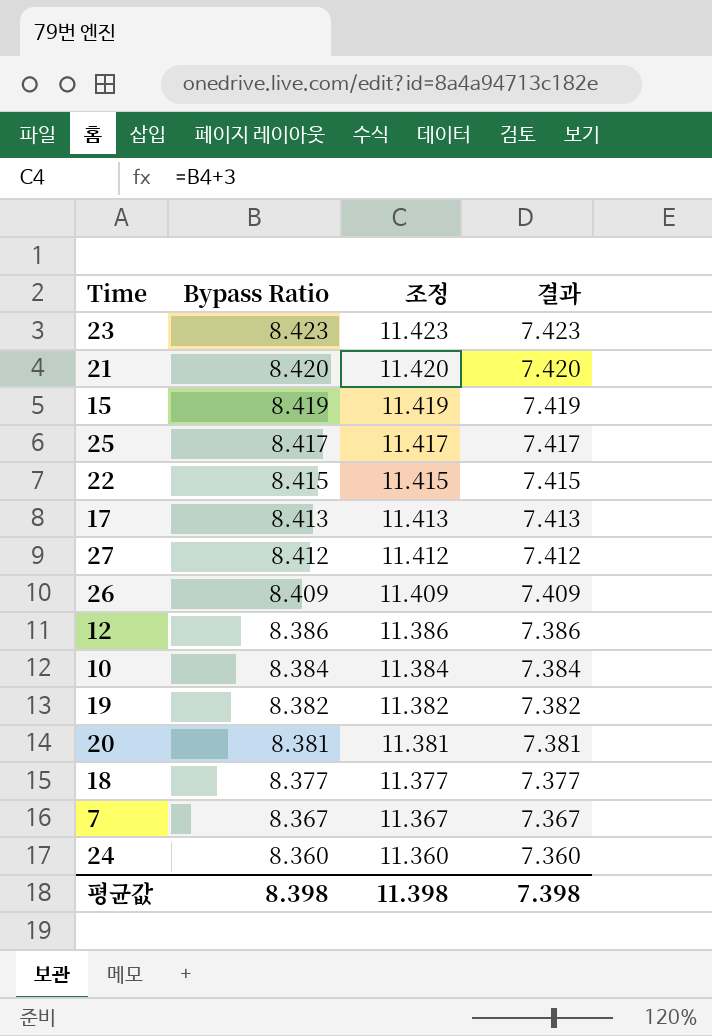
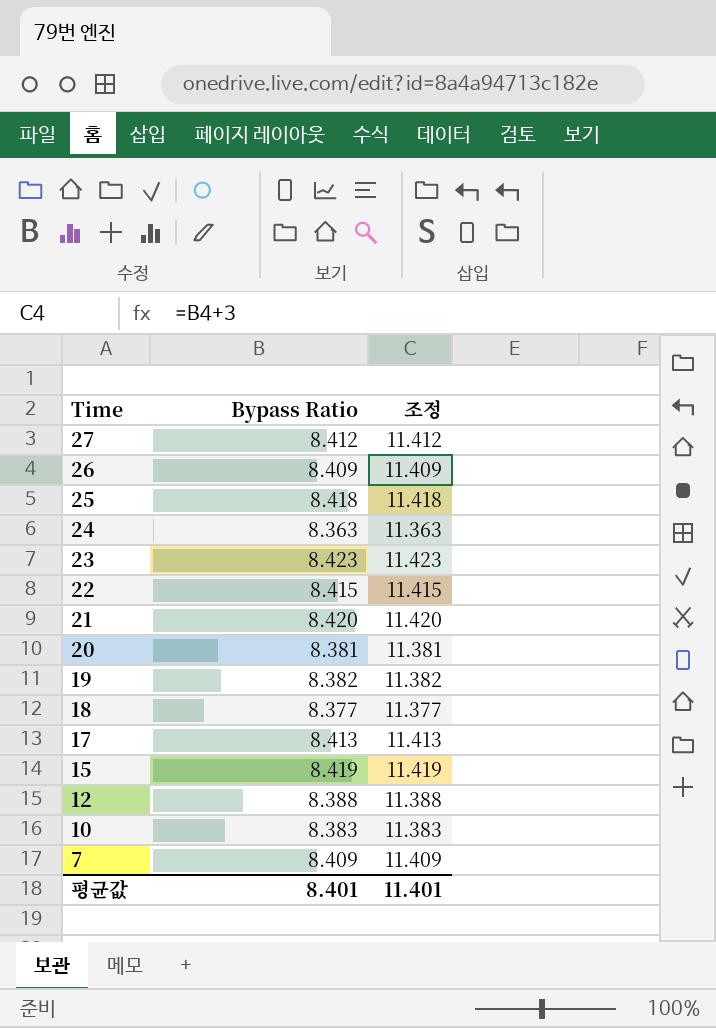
row order: Bypass Ratio descending -> Time descending
column 결과 | formula: [Bypass Ratio] - 1 -> none
25 | Bypass Ratio: 8.417 -> 8.418
25 | 조정: 11.417 -> 11.418
24 | Bypass Ratio: 8.360 -> 8.363
24 | 조정: 11.360 -> 11.363
12 | Bypass Ratio: 8.386 -> 8.388
12 | 조정: 11.386 -> 11.388
10 | Bypass Ratio: 8.384 -> 8.383
10 | 조정: 11.384 -> 11.383
7 | Bypass Ratio: 8.367 -> 8.409
7 | 조정: 11.367 -> 11.409
평균값 | Bypass Ratio: 8.398 -> 8.401
평균값 | 조정: 11.398 -> 11.401

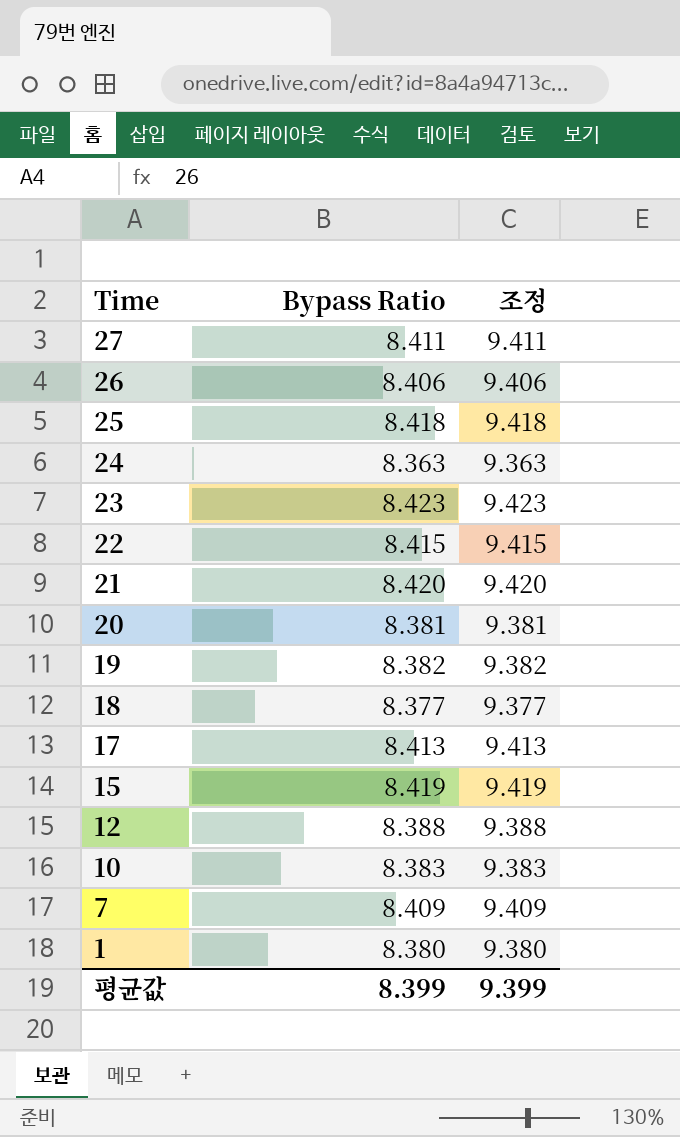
column 조정 | formula: [Bypass Ratio] + 3 -> [Bypass Ratio] + 1
27 | Bypass Ratio: 8.412 -> 8.411
26 | Bypass Ratio: 8.409 -> 8.406
row 1: none -> 8.380 | 9.380
평균값 | Bypass Ratio: 8.401 -> 8.399
평균값 | 조정: 11.401 -> 9.399

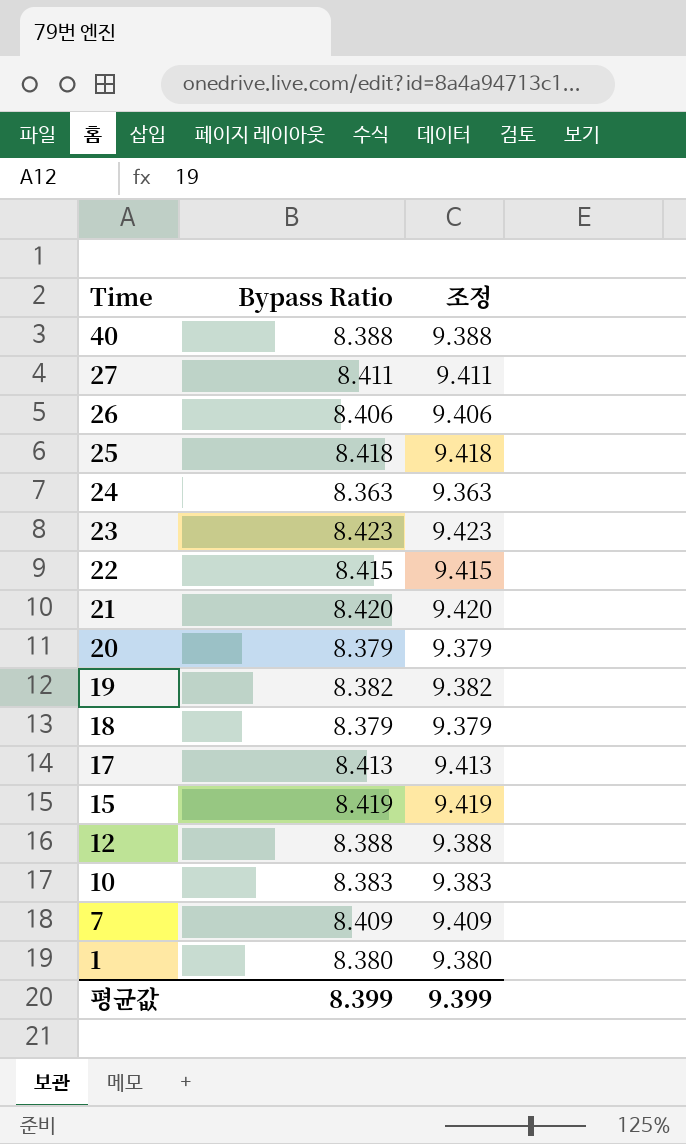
row 40: none -> 8.388 | 9.388
20 | Bypass Ratio: 8.381 -> 8.379
20 | 조정: 9.381 -> 9.379
18 | Bypass Ratio: 8.377 -> 8.379
18 | 조정: 9.377 -> 9.379

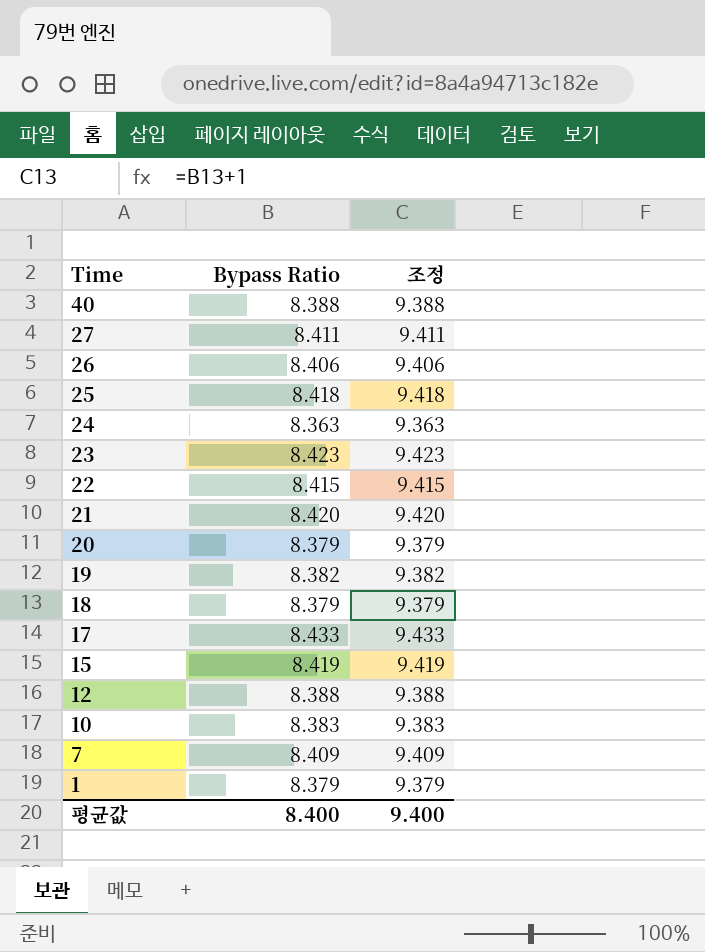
17 | Bypass Ratio: 8.413 -> 8.433
17 | 조정: 9.413 -> 9.433
1 | Bypass Ratio: 8.380 -> 8.379
1 | 조정: 9.380 -> 9.379
평균값 | Bypass Ratio: 8.399 -> 8.400
평균값 | 조정: 9.399 -> 9.400

